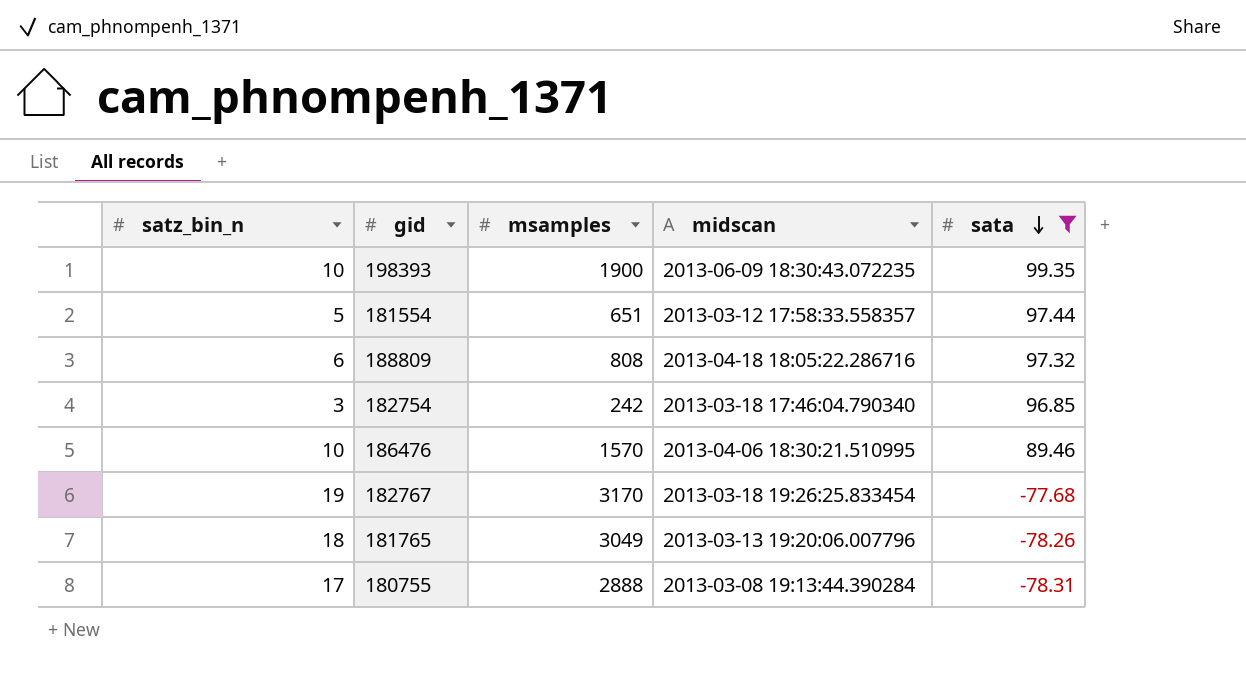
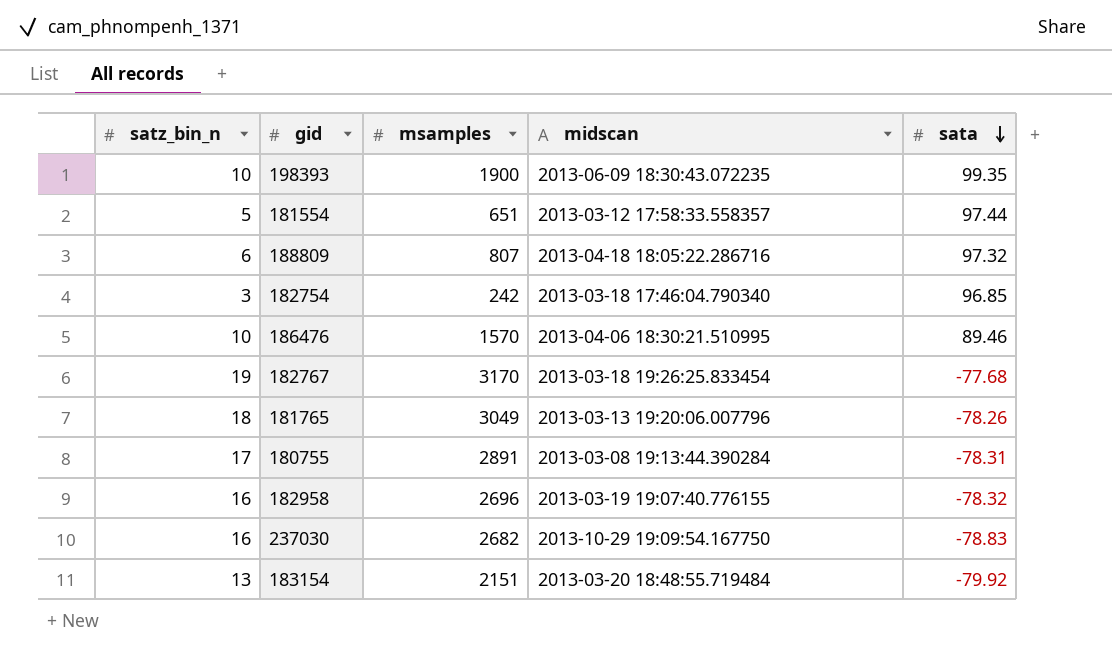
filter: sata >= -78.31 -> none
188809 | msamples: 808 -> 807
180755 | msamples: 2888 -> 2891

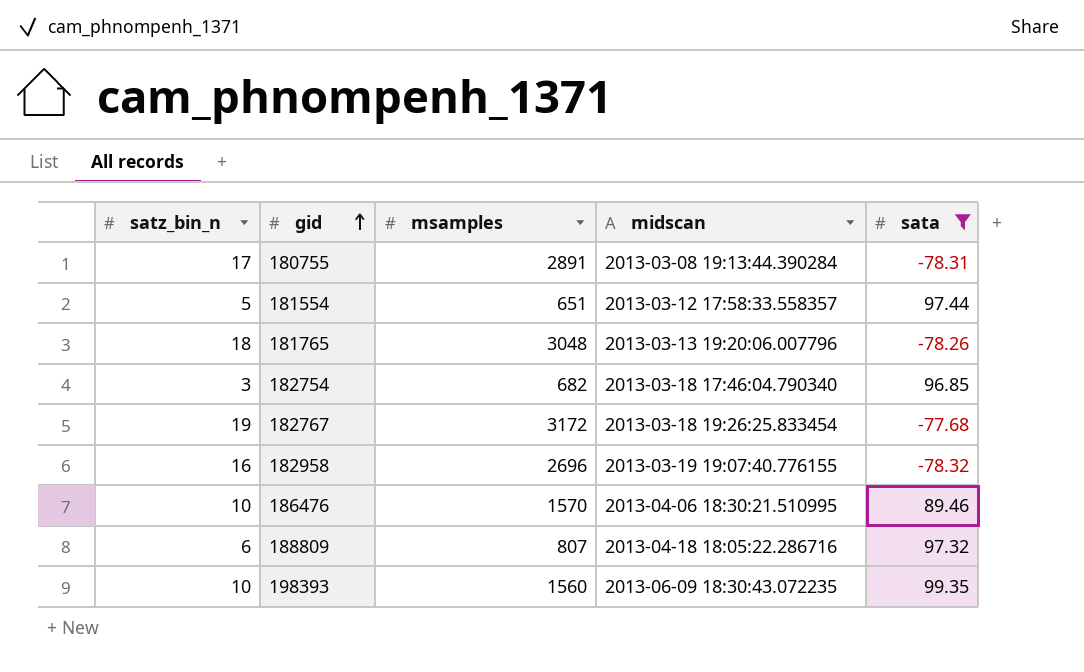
filter: none -> sata >= -78.32
row order: sata descending -> gid ascending
181765 | msamples: 3049 -> 3048
182754 | msamples: 242 -> 682
182767 | msamples: 3170 -> 3172
198393 | msamples: 1900 -> 1560

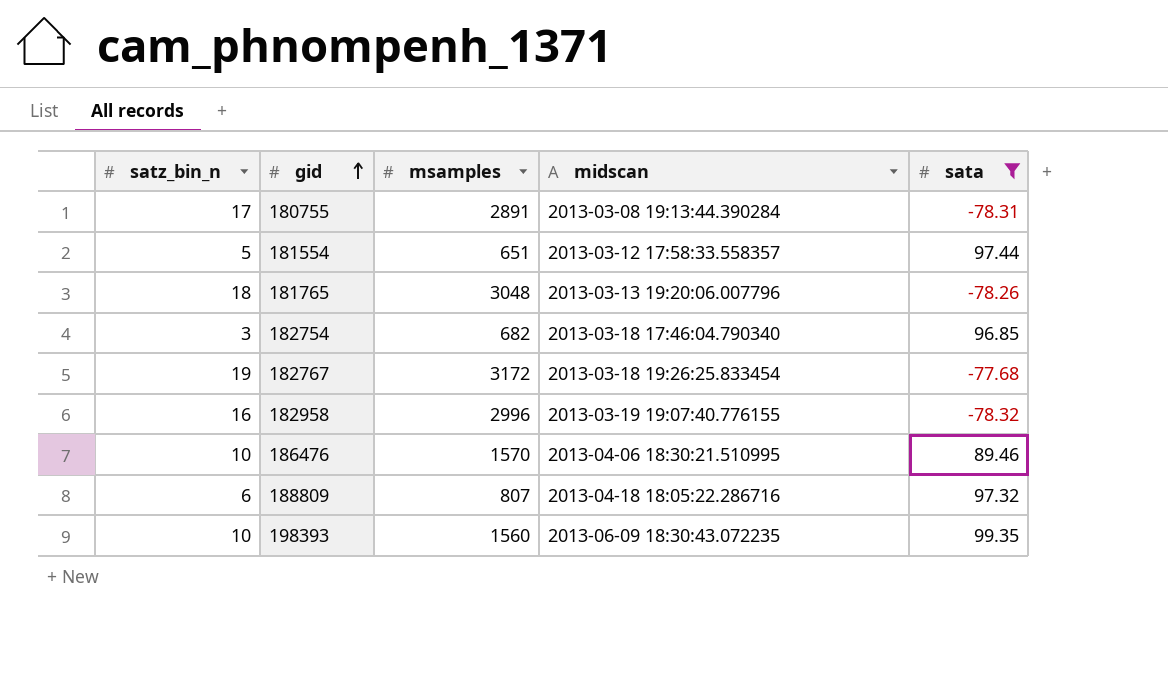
182958 | msamples: 2696 -> 2996

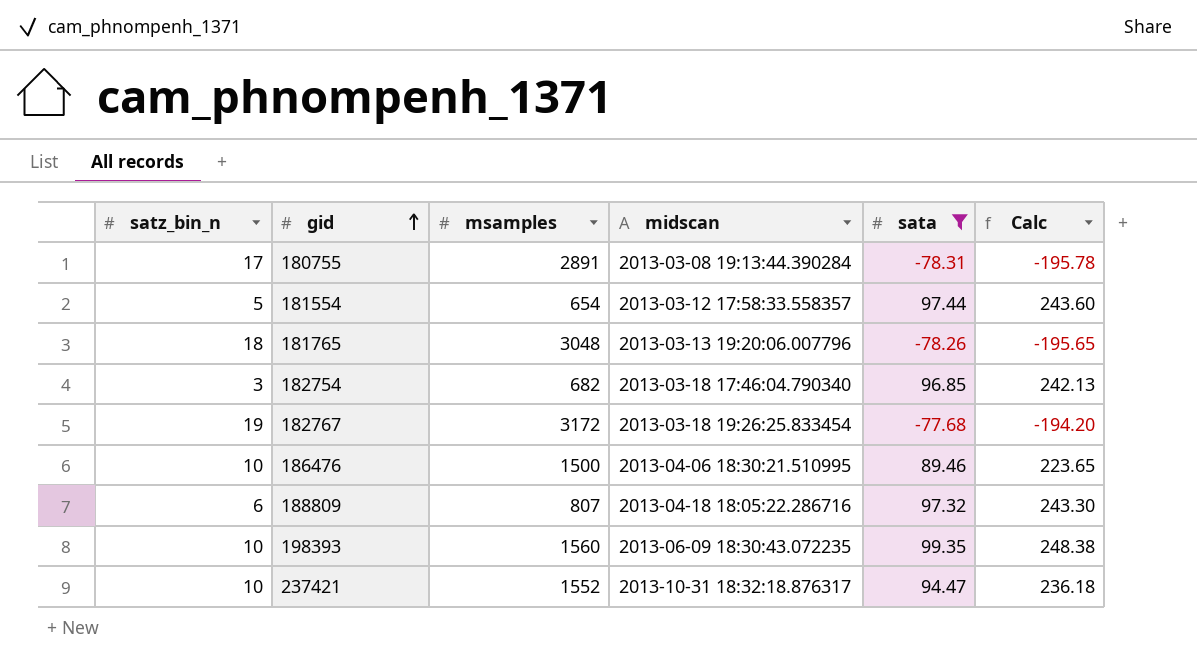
column Calc | formula: none -> [sata] * 2.5
row 182958: 16 | 2996 | 2013-03-19 19:07:40.776155 | -78.32 -> none
181554 | msamples: 651 -> 654
186476 | msamples: 1570 -> 1500
row 237421: none -> 10 | 1552 | 2013-10-31 18:32:18.876317 | 94.47 | 236.18

